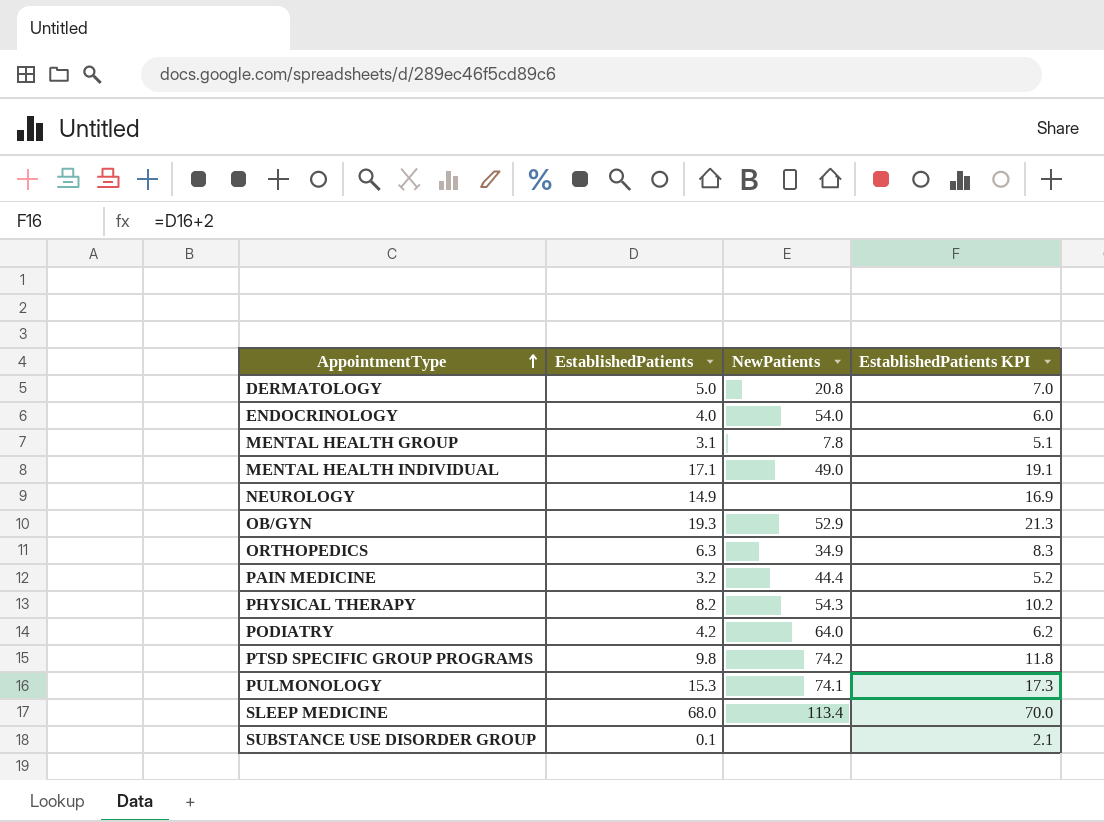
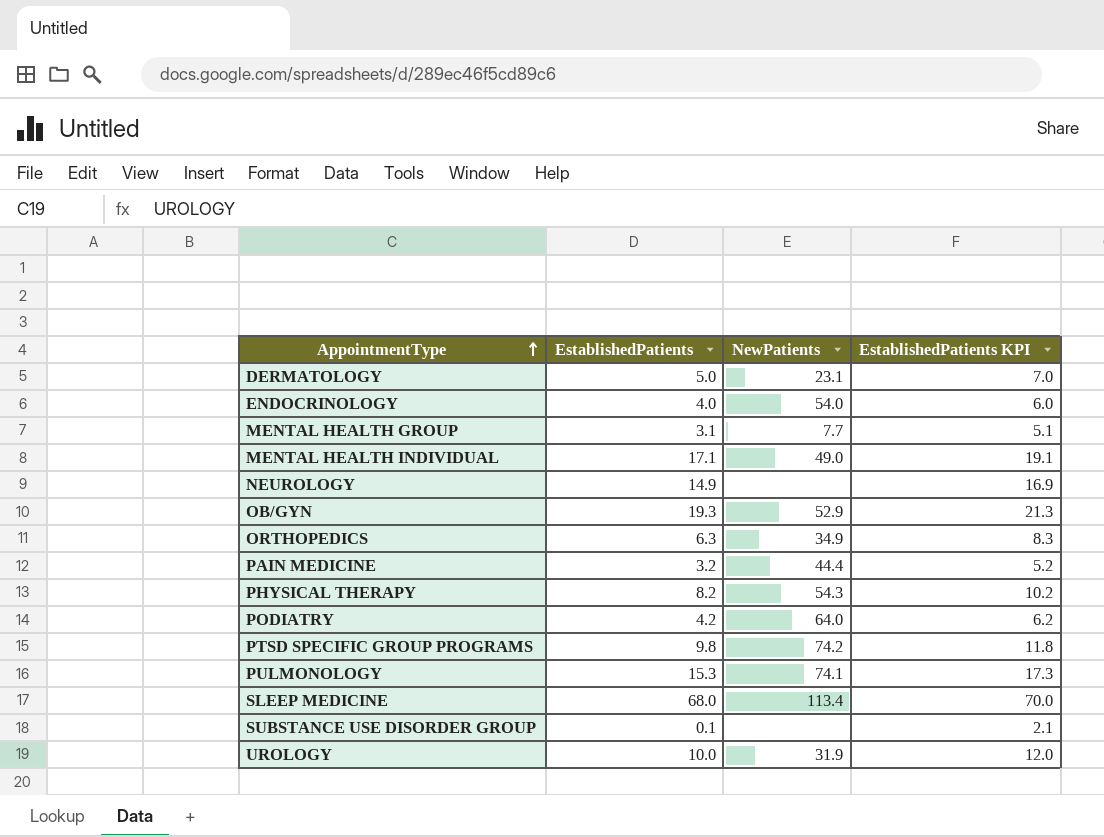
DERMATOLOGY | NewPatients: 20.8 -> 23.1
MENTAL HEALTH GROUP | NewPatients: 7.8 -> 7.7
row UROLOGY: none -> 10.0 | 31.9 | 12.0

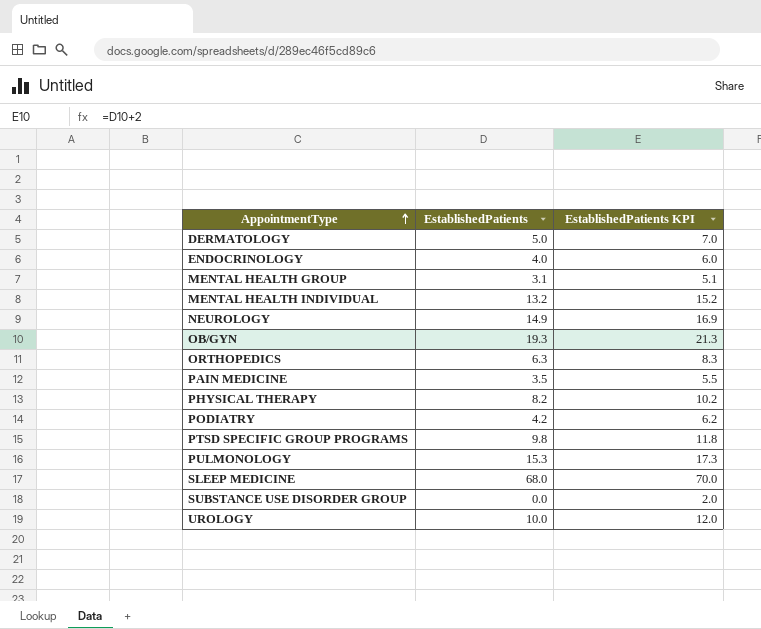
column NewPatients | position: 3 -> none
MENTAL HEALTH INDIVIDUAL | EstablishedPatients: 17.1 -> 13.2
MENTAL HEALTH INDIVIDUAL | EstablishedPatients KPI: 19.1 -> 15.2
PAIN MEDICINE | EstablishedPatients: 3.2 -> 3.5
PAIN MEDICINE | EstablishedPatients KPI: 5.2 -> 5.5
SUBSTANCE USE DISORDER GROUP | EstablishedPatients: 0.1 -> 0.0
SUBSTANCE USE DISORDER GROUP | EstablishedPatients KPI: 2.1 -> 2.0

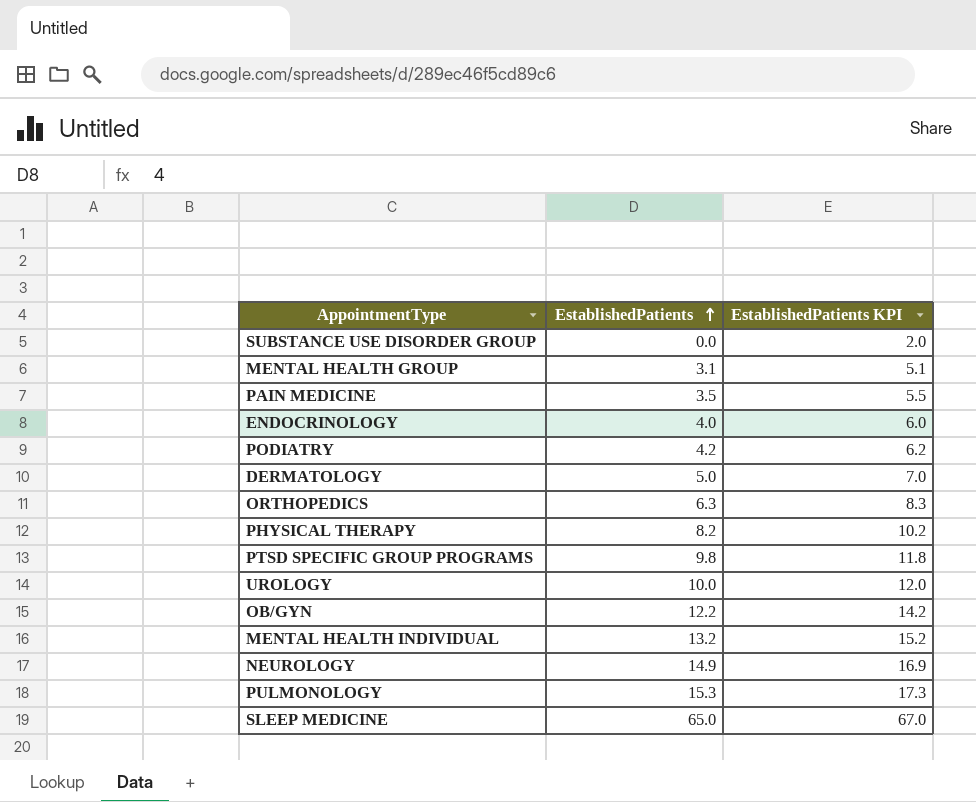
row order: AppointmentType ascending -> EstablishedPatients ascending
OB/GYN | EstablishedPatients: 19.3 -> 12.2
OB/GYN | EstablishedPatients KPI: 21.3 -> 14.2
SLEEP MEDICINE | EstablishedPatients: 68.0 -> 65.0
SLEEP MEDICINE | EstablishedPatients KPI: 70.0 -> 67.0

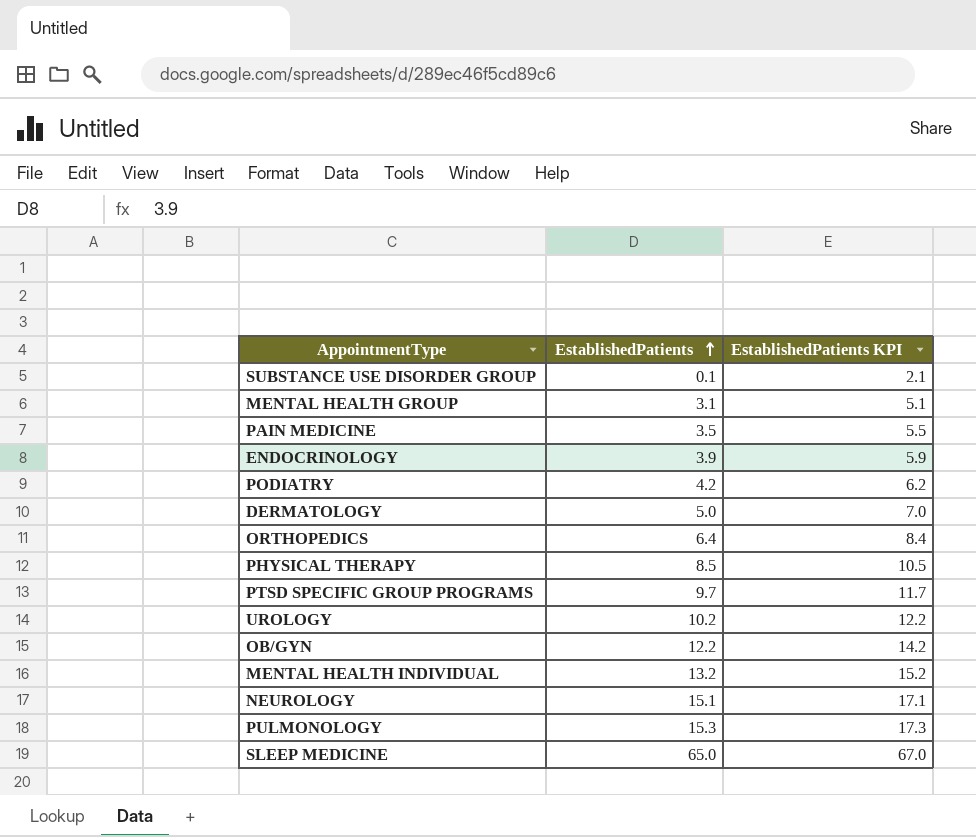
SUBSTANCE USE DISORDER GROUP | EstablishedPatients: 0.0 -> 0.1
SUBSTANCE USE DISORDER GROUP | EstablishedPatients KPI: 2.0 -> 2.1
ENDOCRINOLOGY | EstablishedPatients: 4.0 -> 3.9
ENDOCRINOLOGY | EstablishedPatients KPI: 6.0 -> 5.9
ORTHOPEDICS | EstablishedPatients: 6.3 -> 6.4
ORTHOPEDICS | EstablishedPatients KPI: 8.3 -> 8.4
PHYSICAL THERAPY | EstablishedPatients: 8.2 -> 8.5
PHYSICAL THERAPY | EstablishedPatients KPI: 10.2 -> 10.5
PTSD SPECIFIC GROUP PROGRAMS | EstablishedPatients: 9.8 -> 9.7
PTSD SPECIFIC GROUP PROGRAMS | EstablishedPatients KPI: 11.8 -> 11.7
UROLOGY | EstablishedPatients: 10.0 -> 10.2
UROLOGY | EstablishedPatients KPI: 12.0 -> 12.2
NEUROLOGY | EstablishedPatients: 14.9 -> 15.1
NEUROLOGY | EstablishedPatients KPI: 16.9 -> 17.1

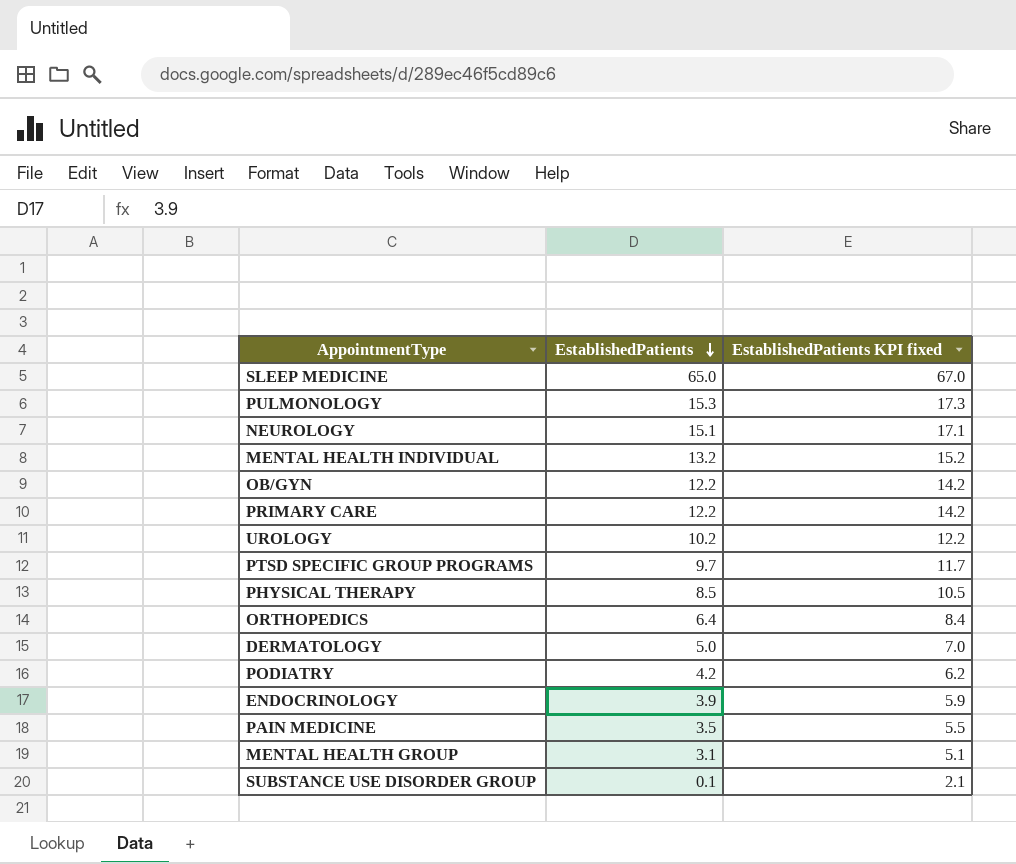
row order: EstablishedPatients ascending -> EstablishedPatients descending
column name: EstablishedPatients KPI -> EstablishedPatients KPI fixed
row PRIMARY CARE: none -> 12.2 | 14.2

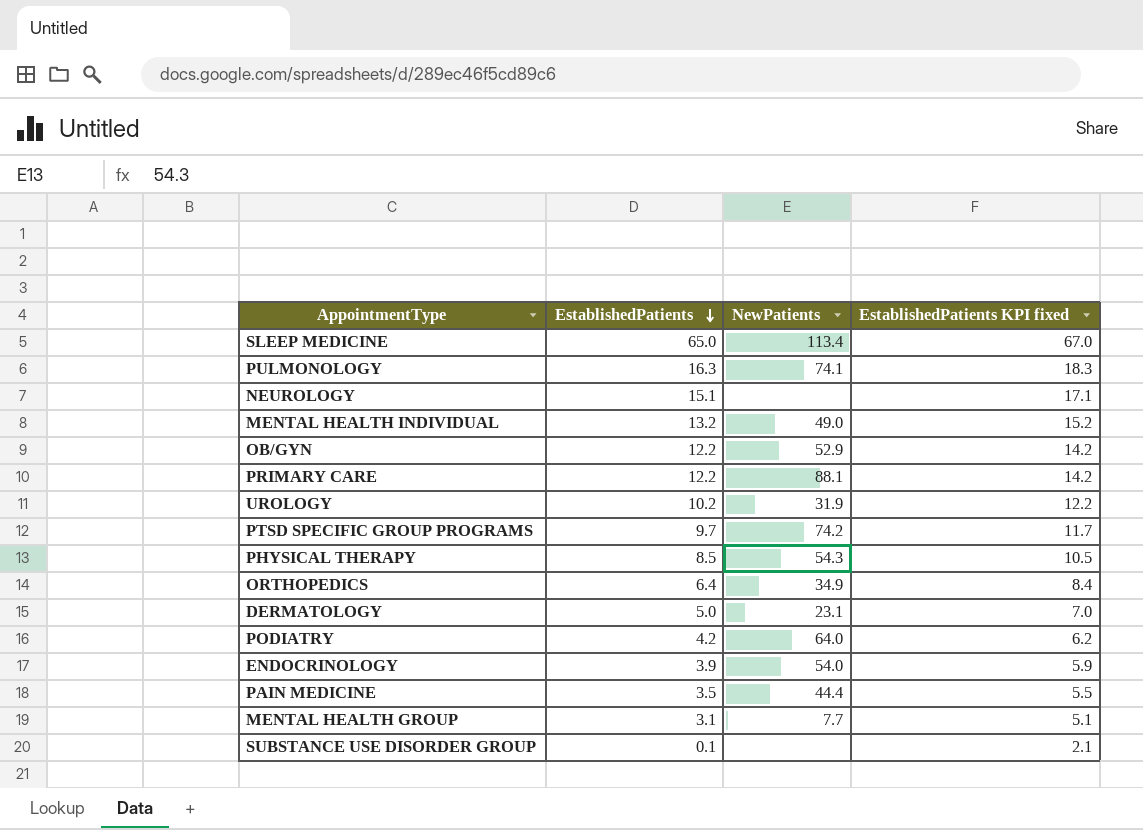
column NewPatients | position: none -> 3
PULMONOLOGY | EstablishedPatients: 15.3 -> 16.3
PULMONOLOGY | EstablishedPatients KPI fixed: 17.3 -> 18.3

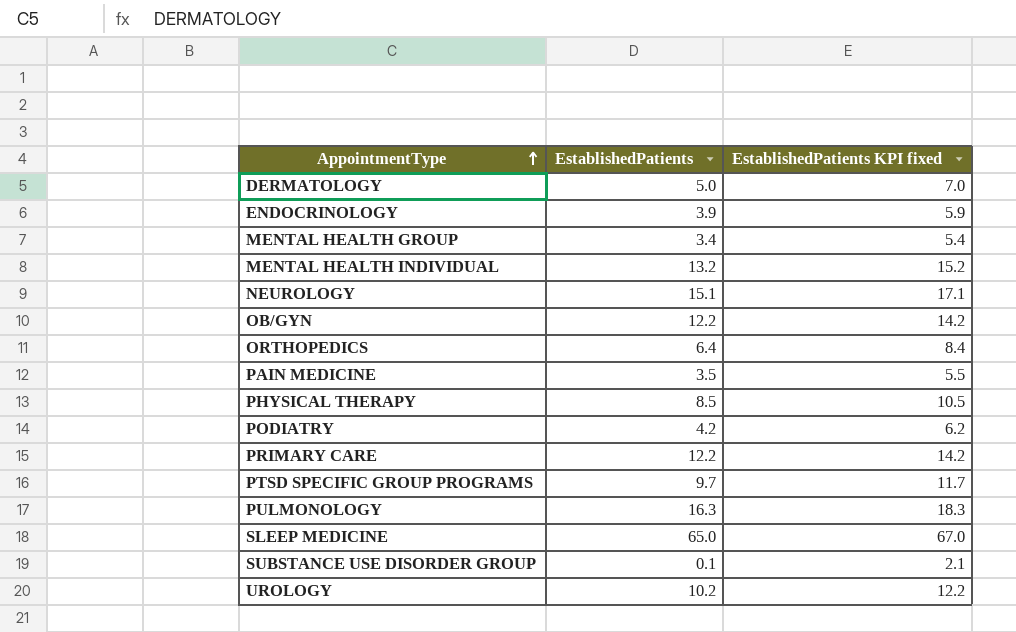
row order: EstablishedPatients descending -> AppointmentType ascending
column NewPatients | position: 3 -> none
MENTAL HEALTH GROUP | EstablishedPatients: 3.1 -> 3.4
MENTAL HEALTH GROUP | EstablishedPatients KPI fixed: 5.1 -> 5.4

